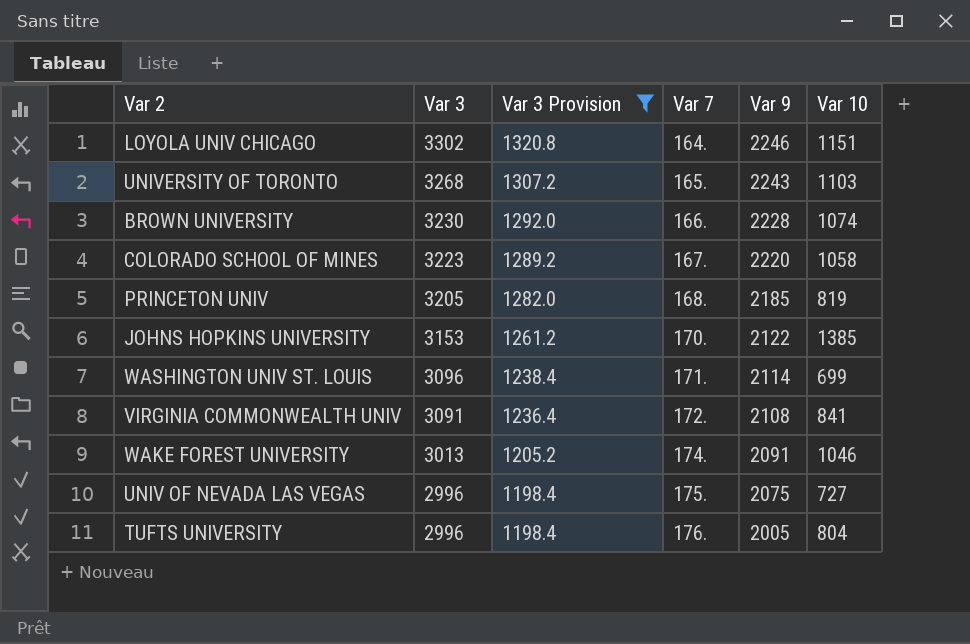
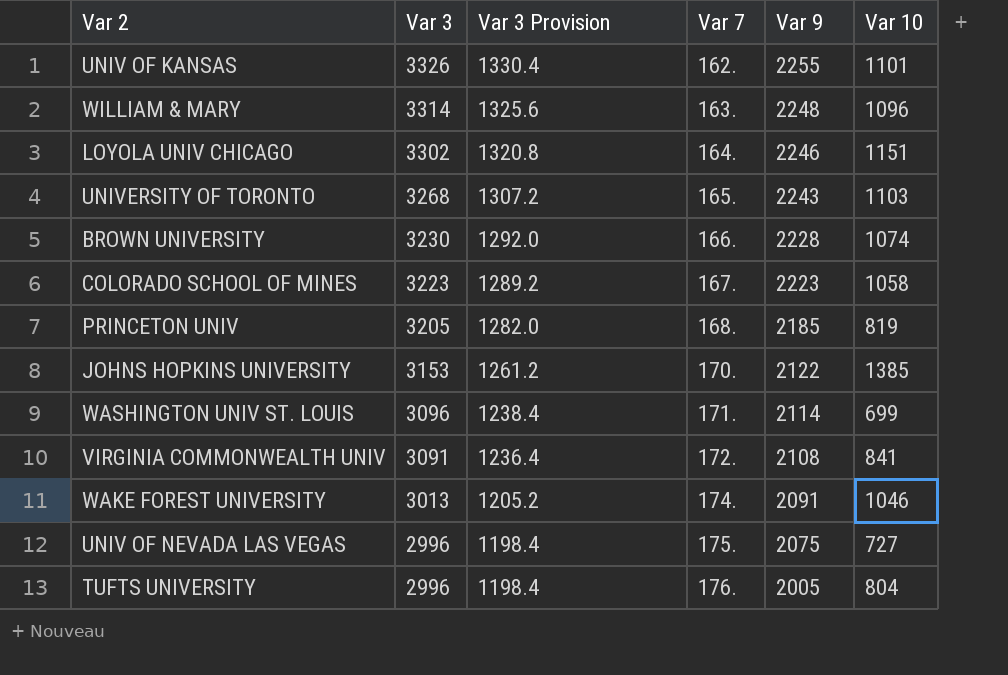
filter: Var 3 Provision <= 1320.8 -> none
COLORADO SCHOOL OF MINES | Var 9: 2220 -> 2223

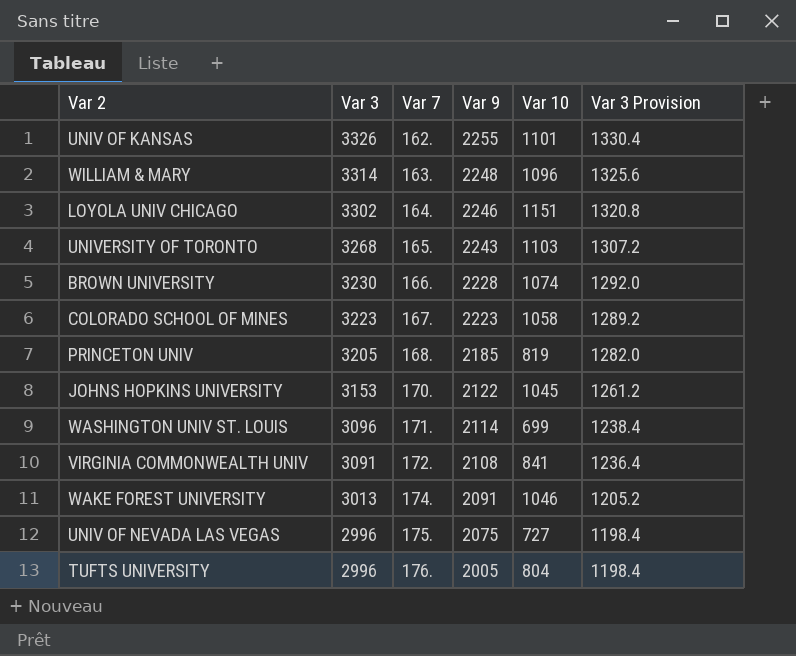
column Var 3 Provision | position: 3 -> 6
JOHNS HOPKINS UNIVERSITY | Var 10: 1385 -> 1045

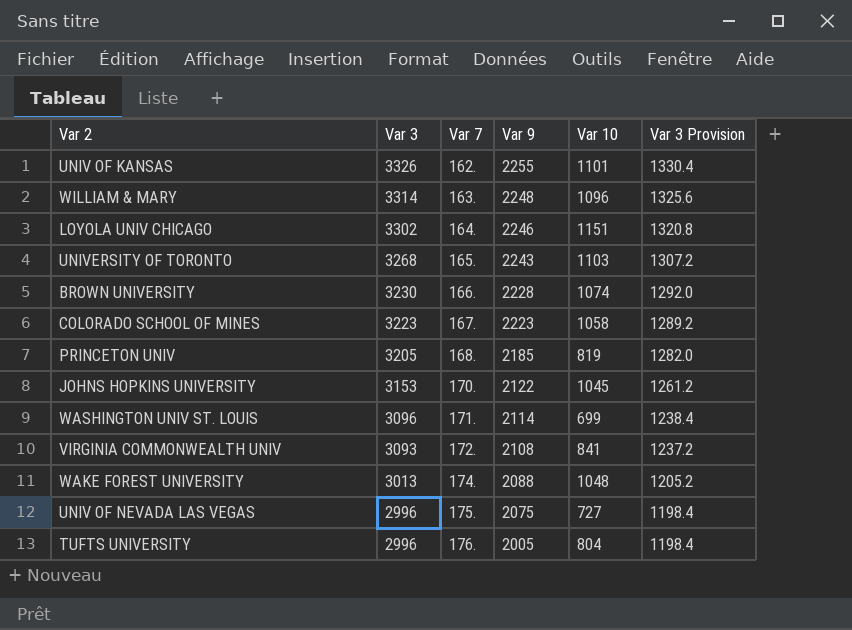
VIRGINIA COMMONWEALTH UNIV | Var 3: 3091 -> 3093
VIRGINIA COMMONWEALTH UNIV | Var 3 Provision: 1236.4 -> 1237.2
WAKE FOREST UNIVERSITY | Var 9: 2091 -> 2088
WAKE FOREST UNIVERSITY | Var 10: 1046 -> 1048

